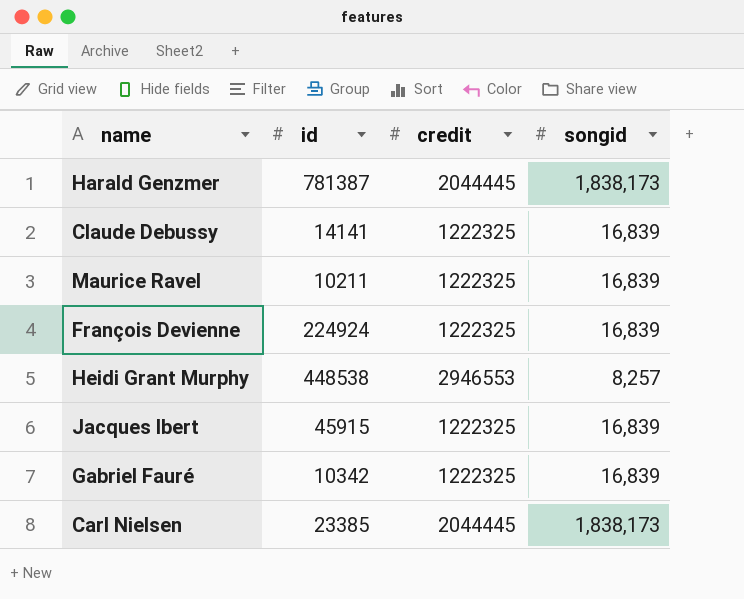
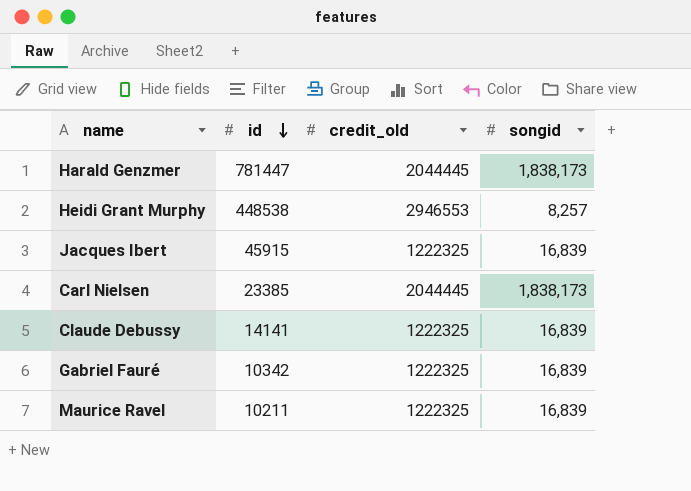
row order: none -> id descending
column name: credit -> credit_old
row François Devienne: 224924 | 1222325 | 16,839 -> none
Harald Genzmer | id: 781387 -> 781447

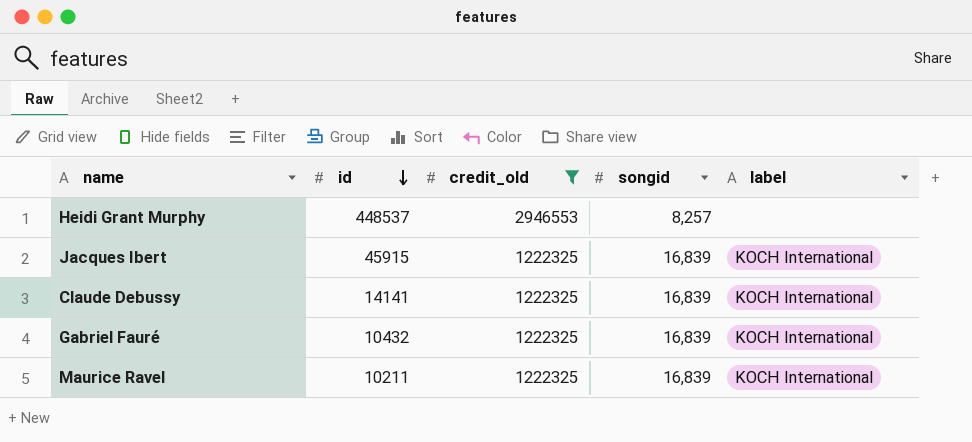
filter: none -> credit_old != 2044445
column label | position: none -> 5
Heidi Grant Murphy | id: 448538 -> 448537
Gabriel Fauré | id: 10342 -> 10432

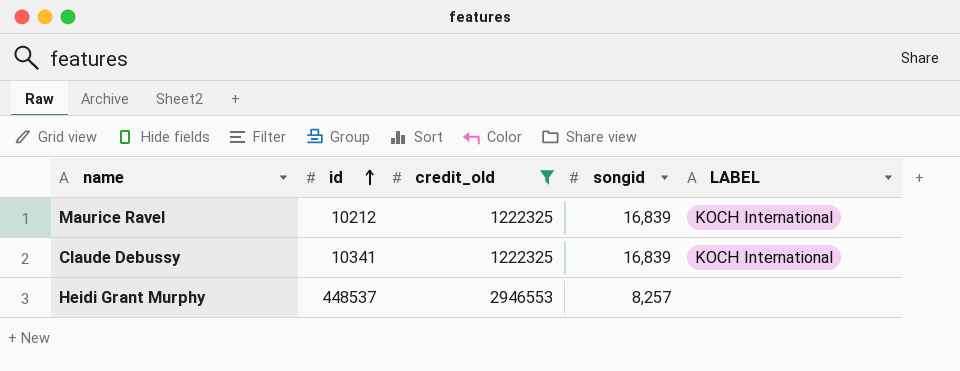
row order: id descending -> id ascending
column name: label -> LABEL
row Jacques Ibert: 45915 | 1222325 | 16,839 | KOCH International -> none
row Gabriel Fauré: 10432 | 1222325 | 16,839 | KOCH International -> none
Maurice Ravel | id: 10211 -> 10212
Claude Debussy | id: 14141 -> 10341

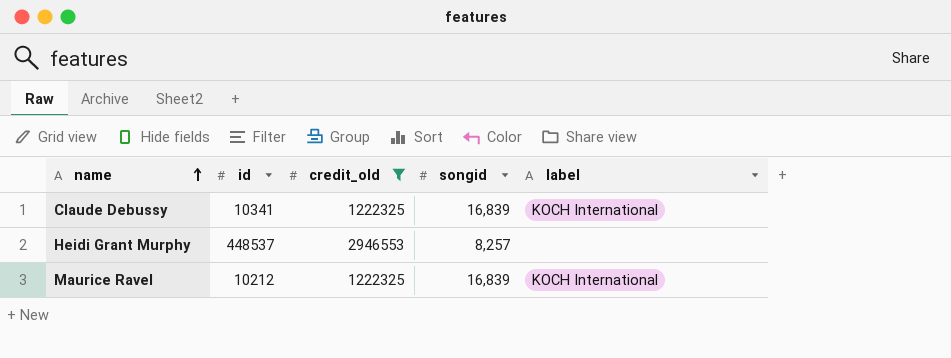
row order: id ascending -> name ascending
column name: LABEL -> label

